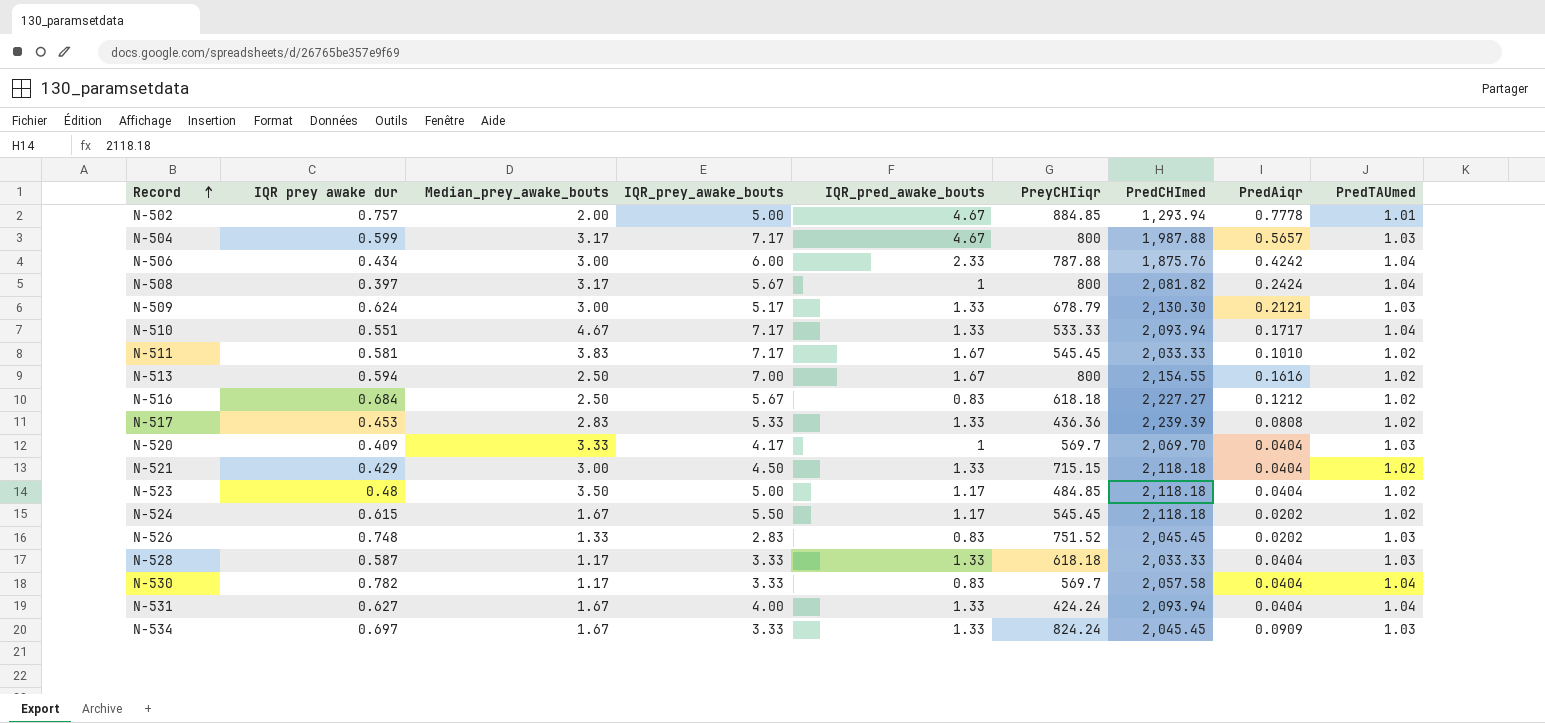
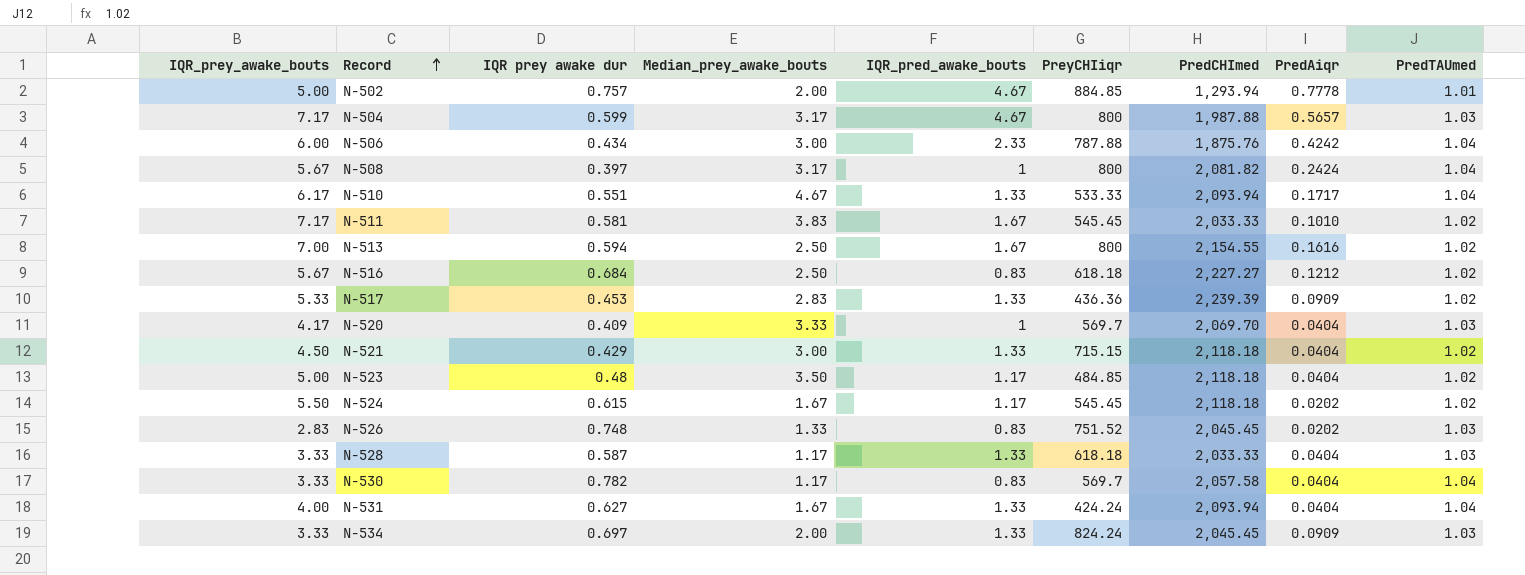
column IQR_prey_awake_bouts | position: 4 -> 1
row N-509: 0.624 | 3.00 | 5.17 | 1.33 | 678.79 | 2,130.30 | 0.2121 | 1.03 -> none
N-510 | IQR_prey_awake_bouts: 7.17 -> 6.17
N-517 | PredAiqr: 0.0808 -> 0.0909
N-534 | Median_prey_awake_bouts: 1.67 -> 2.00

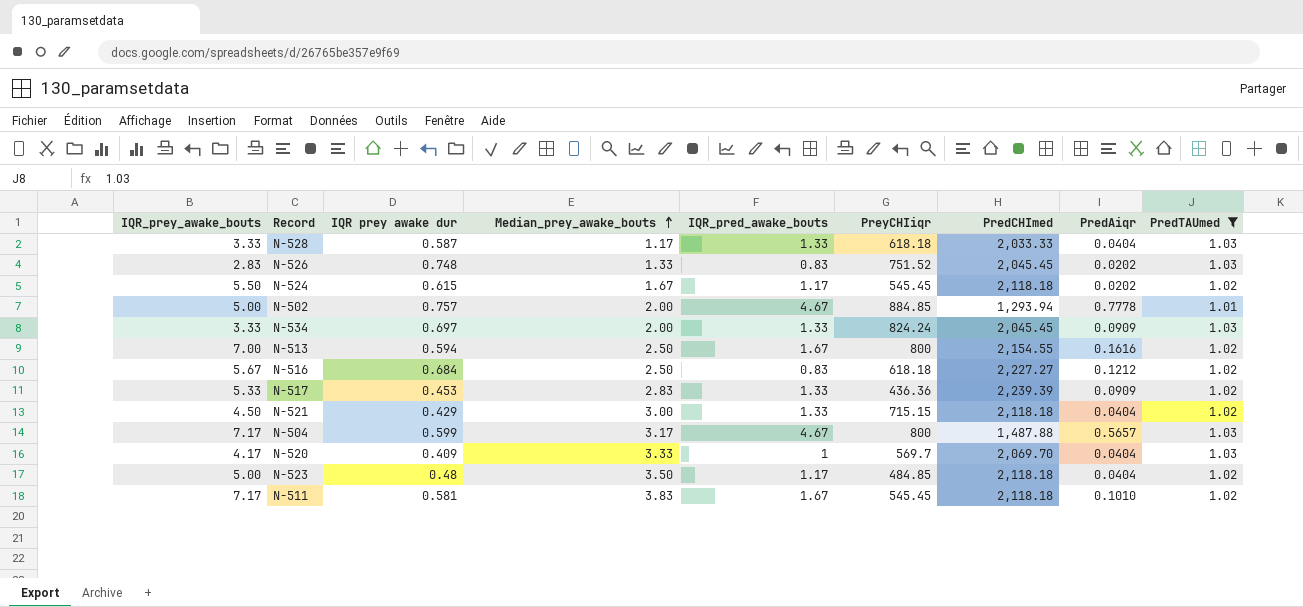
filter: none -> PredTAUmed != 1.04
row order: Record ascending -> Median_prey_awake_bouts ascending
N-504 | PredCHImed: 1,987.88 -> 1,487.88
N-511 | PredCHImed: 2,033.33 -> 2,118.18

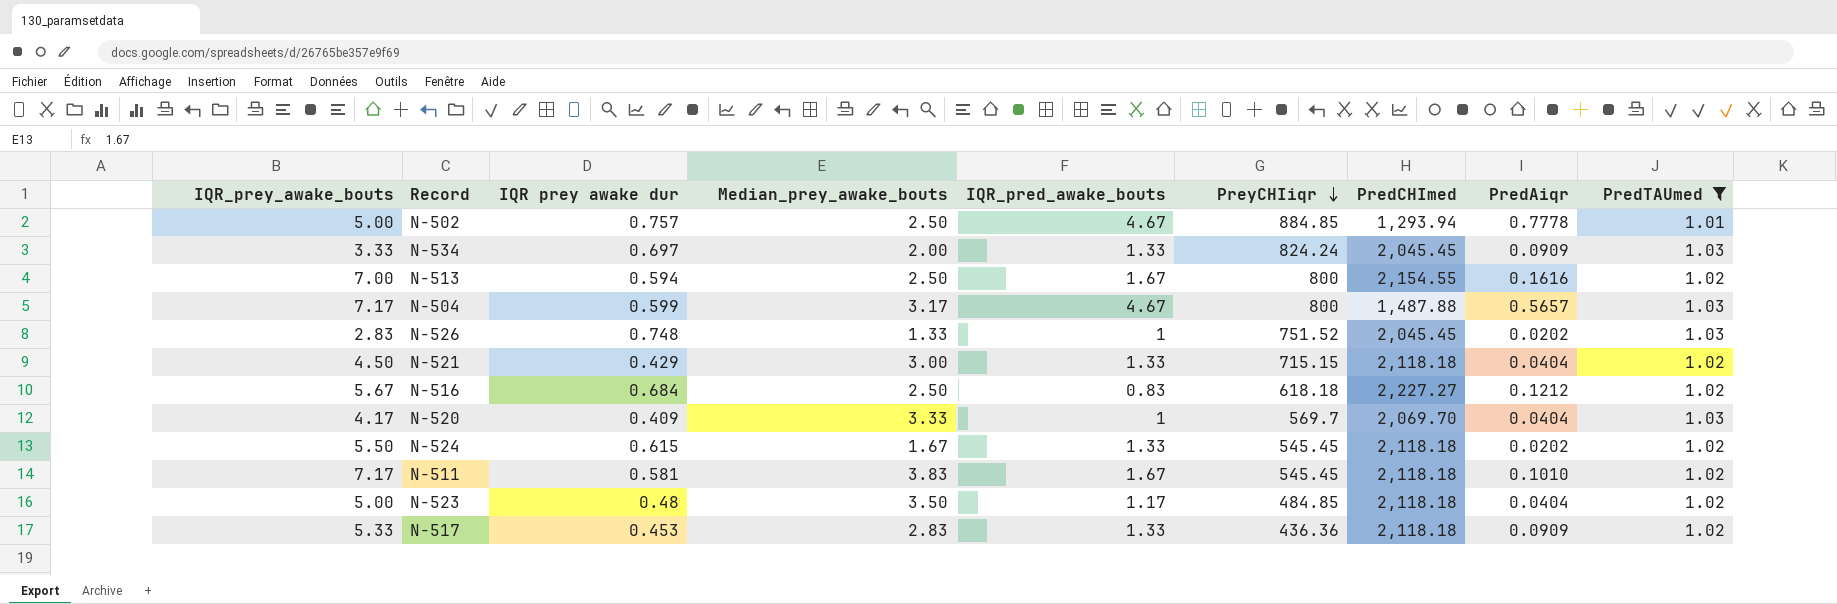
row order: Median_prey_awake_bouts ascending -> PreyCHIiqr descending
row N-528: 3.33 | 0.587 | 1.17 | 1.33 | 618.18 | 2,033.33 | 0.0404 | 1.03 -> none
N-502 | Median_prey_awake_bouts: 2.00 -> 2.50
N-526 | IQR_pred_awake_bouts: 0.83 -> 1
N-524 | IQR_pred_awake_bouts: 1.17 -> 1.33
N-517 | PredCHImed: 2,239.39 -> 2,118.18

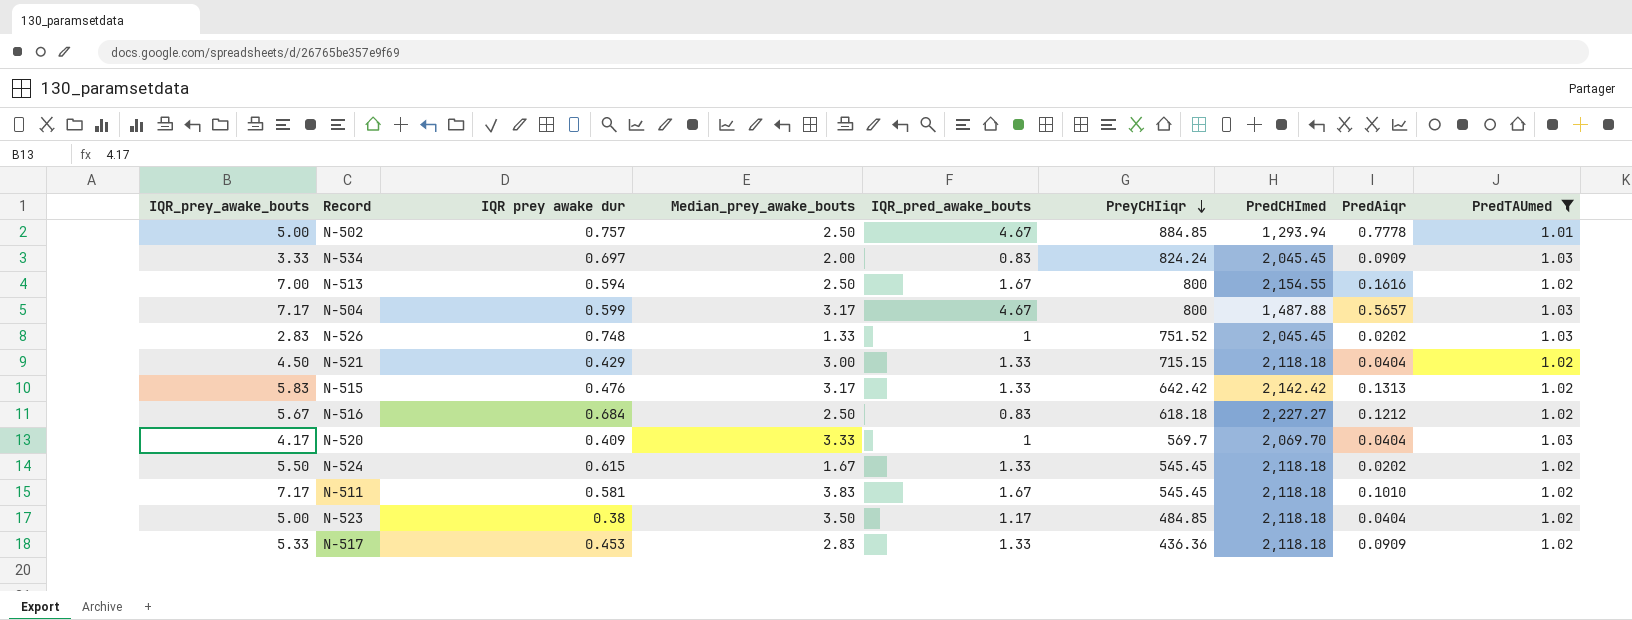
N-534 | IQR_pred_awake_bouts: 1.33 -> 0.83
row N-515: none -> 5.83 | 0.476 | 3.17 | 1.33 | 642.42 | 2,142.42 | 0.1313 | 1.02
N-523 | IQR prey awake dur: 0.48 -> 0.38

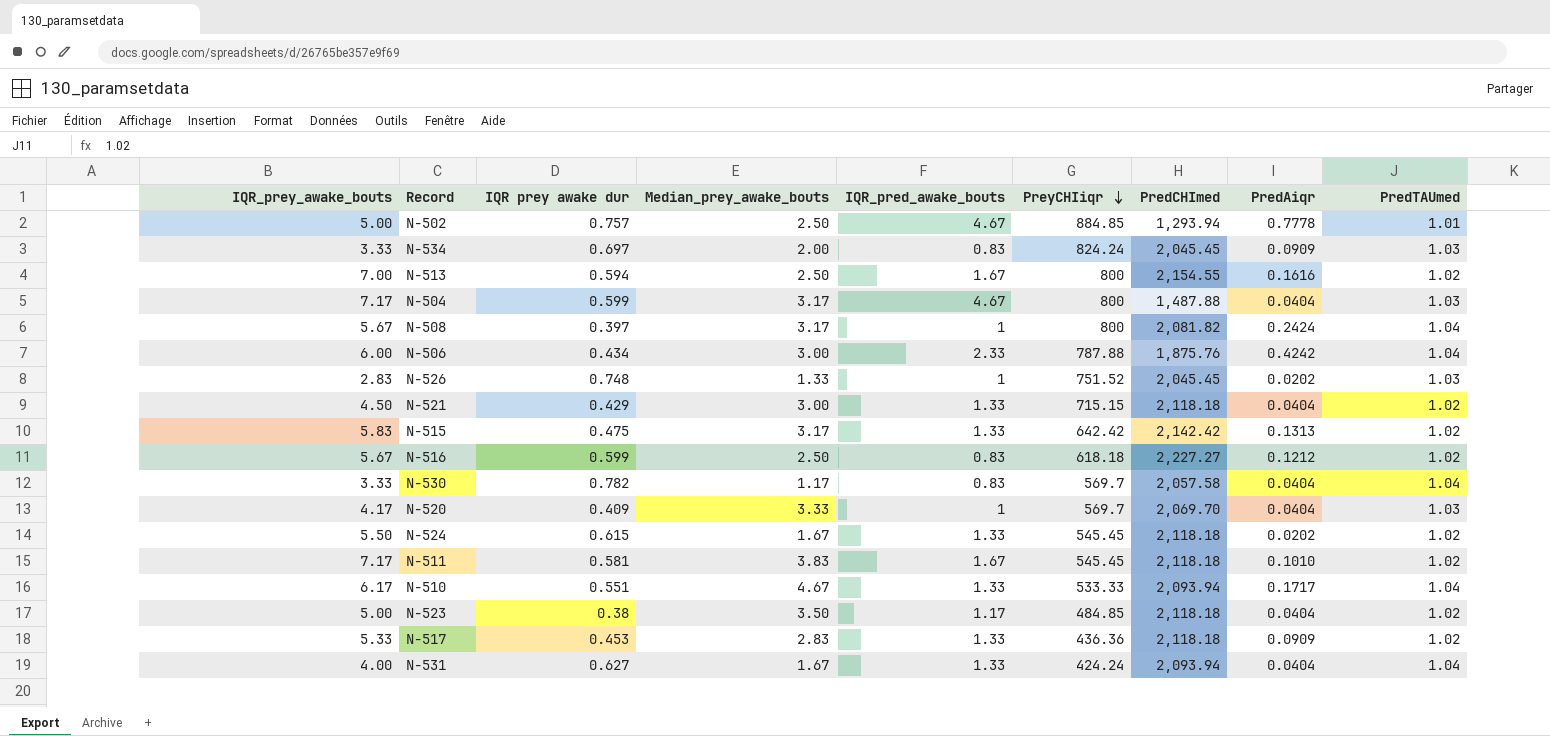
filter: PredTAUmed != 1.04 -> none
N-504 | PredAiqr: 0.5657 -> 0.0404
N-515 | IQR prey awake dur: 0.476 -> 0.475
N-516 | IQR prey awake dur: 0.684 -> 0.599

